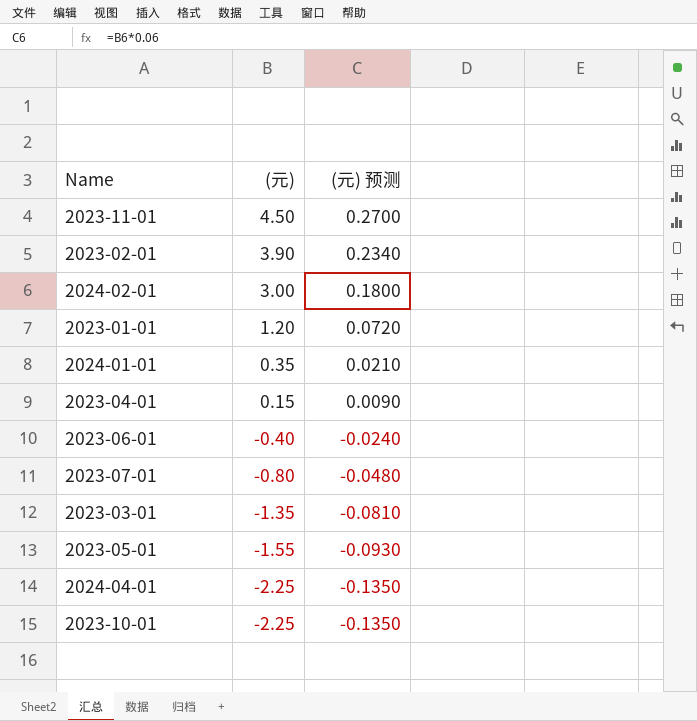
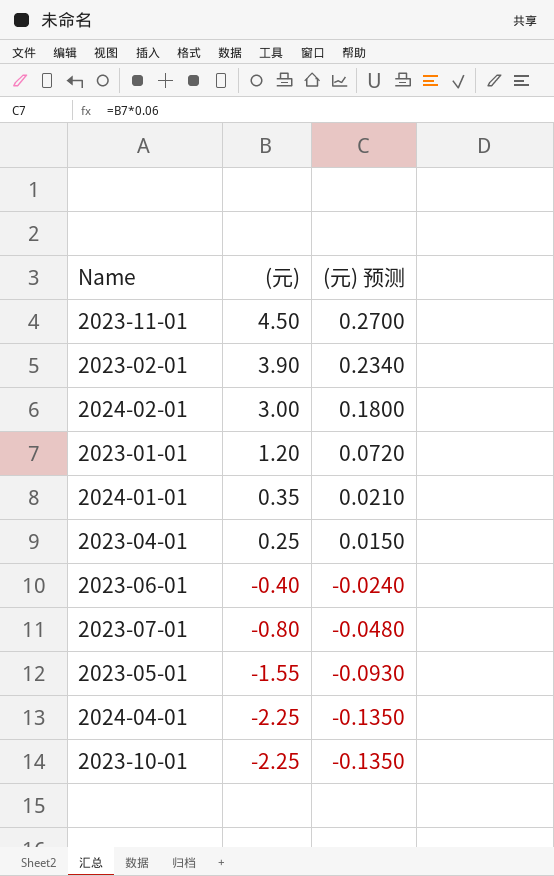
row 2023-03-01: -1.35 | -0.0810 -> none
2023-04-01 | (元): 0.15 -> 0.25
2023-04-01 | (元) 预测: 0.0090 -> 0.0150

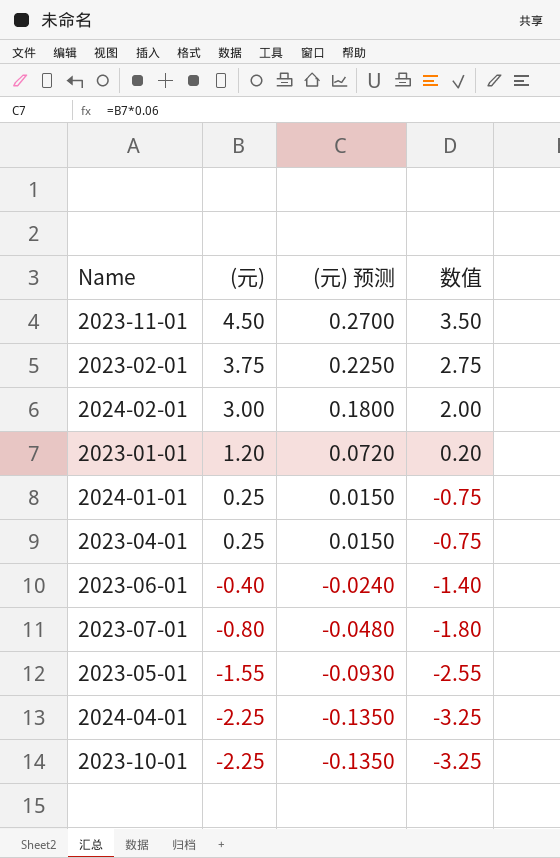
column 数值 | formula: none -> [(元)] - 1
2023-02-01 | (元): 3.90 -> 3.75
2023-02-01 | (元) 预测: 0.2340 -> 0.2250
2024-01-01 | (元): 0.35 -> 0.25
2024-01-01 | (元) 预测: 0.0210 -> 0.0150

